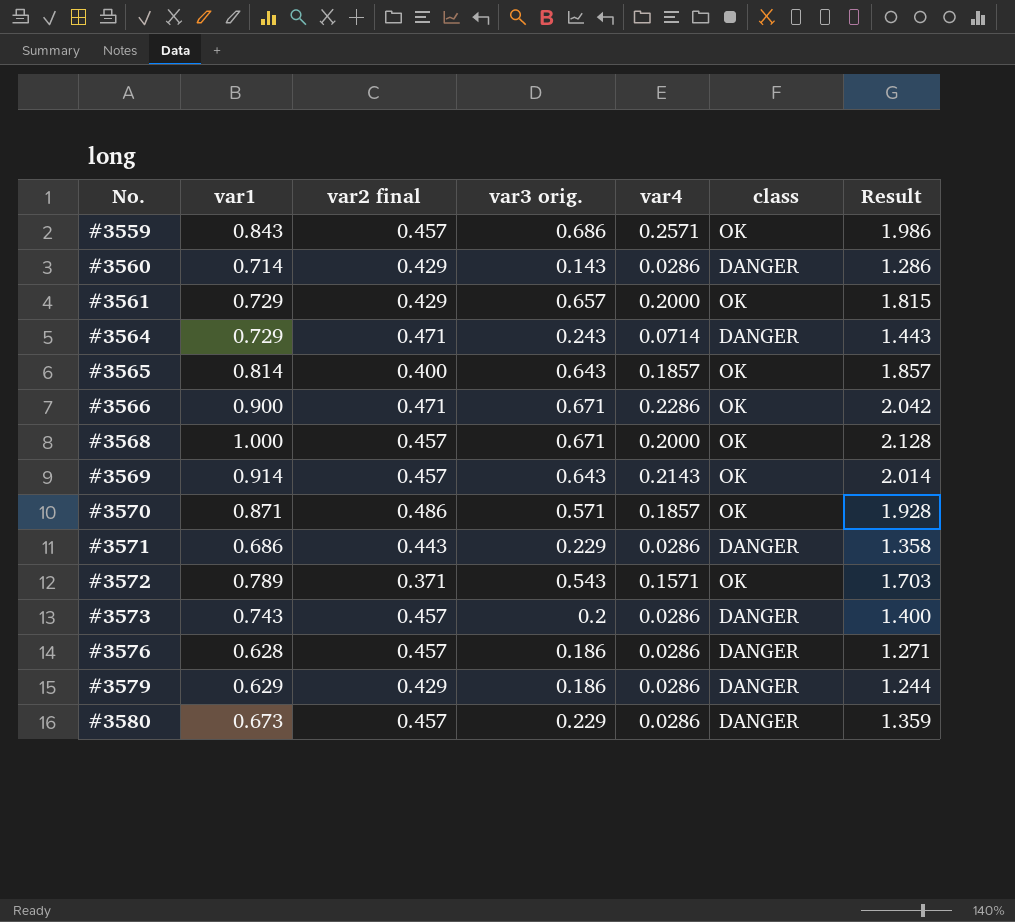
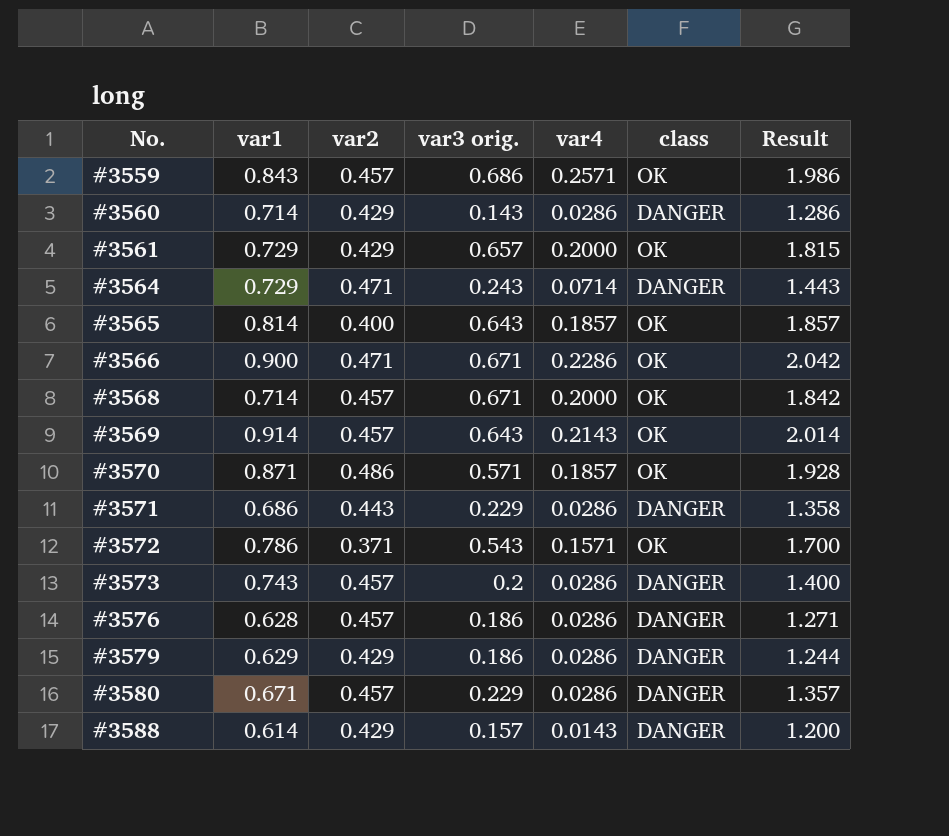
column name: var2 final -> var2
#3568 | var1: 1.000 -> 0.714
#3568 | Result: 2.128 -> 1.842
#3572 | var1: 0.789 -> 0.786
#3572 | Result: 1.703 -> 1.700
#3580 | var1: 0.673 -> 0.671
#3580 | Result: 1.359 -> 1.357
row #3588: none -> 0.614 | 0.429 | 0.157 | 0.0143 | DANGER | 1.200

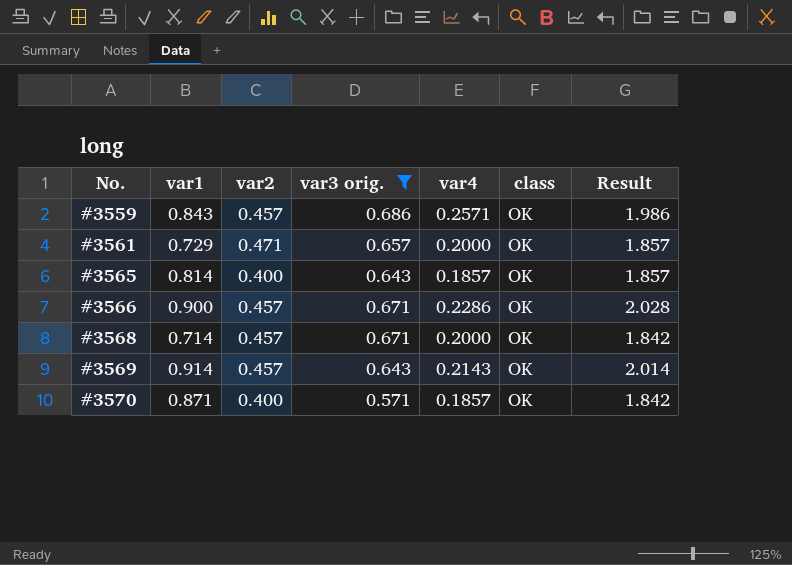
filter: none -> var3 orig. >= 0.571
#3561 | var2: 0.429 -> 0.471
#3561 | Result: 1.815 -> 1.857
#3566 | var2: 0.471 -> 0.457
#3566 | Result: 2.042 -> 2.028
#3570 | var2: 0.486 -> 0.400
#3570 | Result: 1.928 -> 1.842

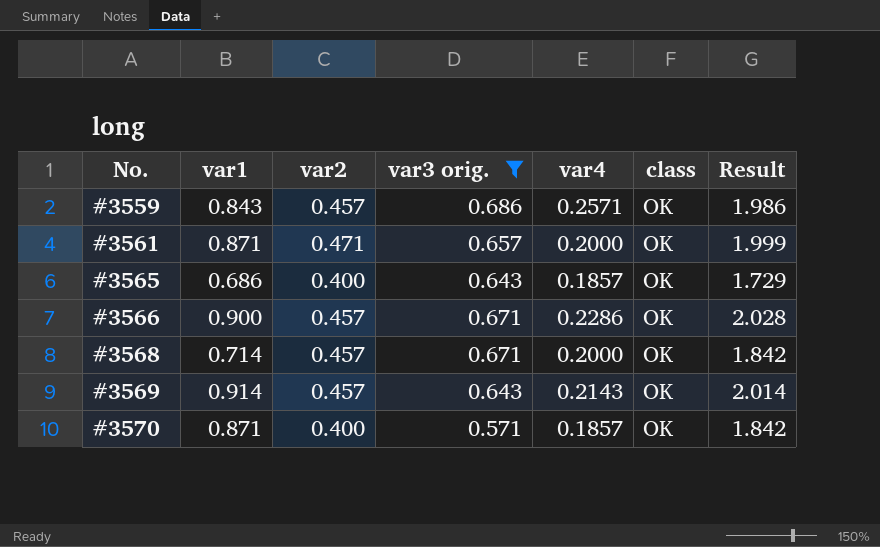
#3561 | var1: 0.729 -> 0.871
#3561 | Result: 1.857 -> 1.999
#3565 | var1: 0.814 -> 0.686
#3565 | Result: 1.857 -> 1.729

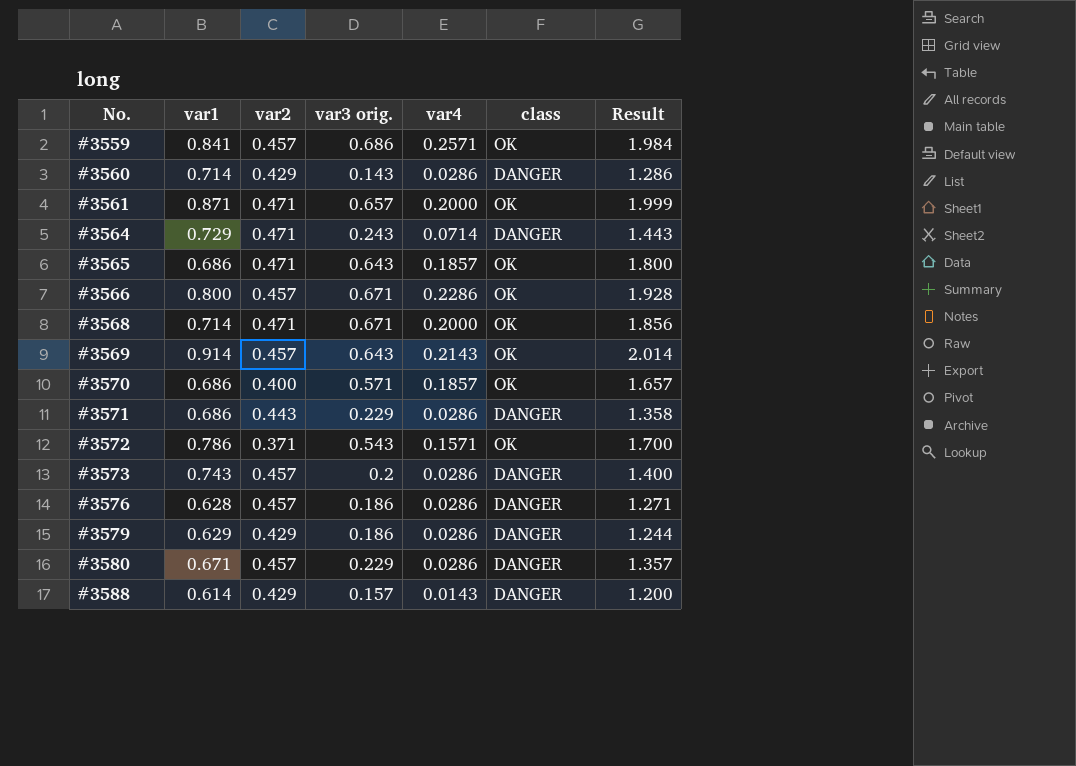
filter: var3 orig. >= 0.571 -> none
#3559 | var1: 0.843 -> 0.841
#3559 | Result: 1.986 -> 1.984
#3565 | var2: 0.400 -> 0.471
#3565 | Result: 1.729 -> 1.800
#3566 | var1: 0.900 -> 0.800
#3566 | Result: 2.028 -> 1.928
#3568 | var2: 0.457 -> 0.471
#3568 | Result: 1.842 -> 1.856
#3570 | var1: 0.871 -> 0.686
#3570 | Result: 1.842 -> 1.657

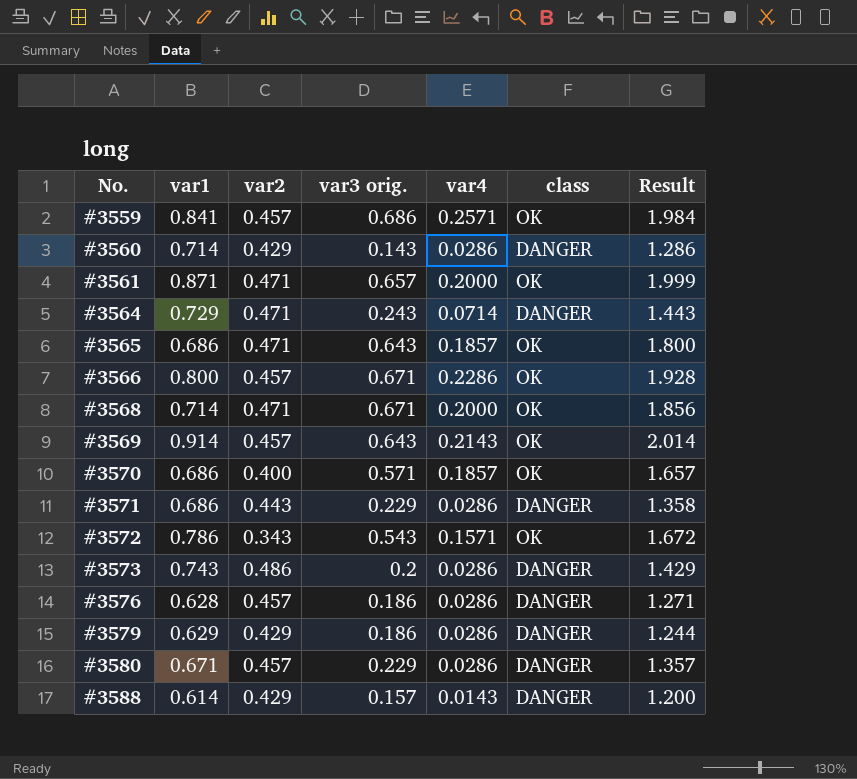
#3572 | var2: 0.371 -> 0.343
#3572 | Result: 1.700 -> 1.672
#3573 | var2: 0.457 -> 0.486
#3573 | Result: 1.400 -> 1.429

